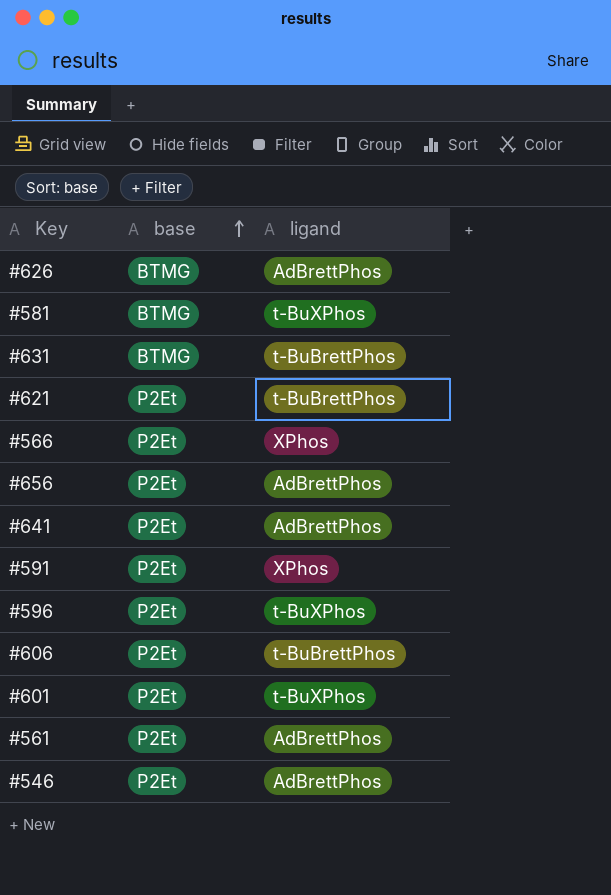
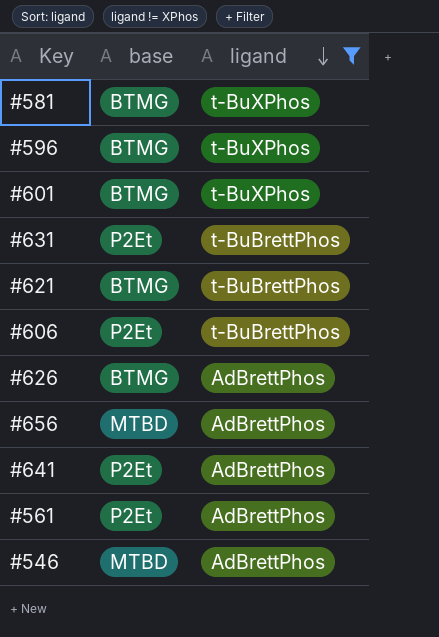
filter: none -> ligand != XPhos
row order: base ascending -> ligand descending
#596 | base: P2Et -> BTMG
#601 | base: P2Et -> BTMG
#631 | base: BTMG -> P2Et
#621 | base: P2Et -> BTMG
#656 | base: P2Et -> MTBD
#546 | base: P2Et -> MTBD

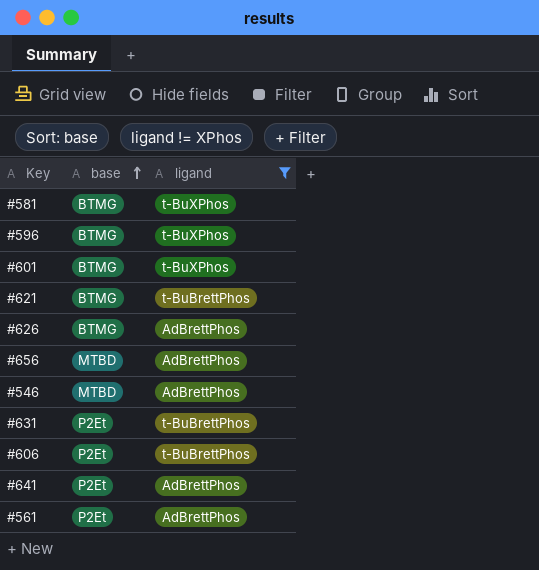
row order: ligand descending -> base ascending

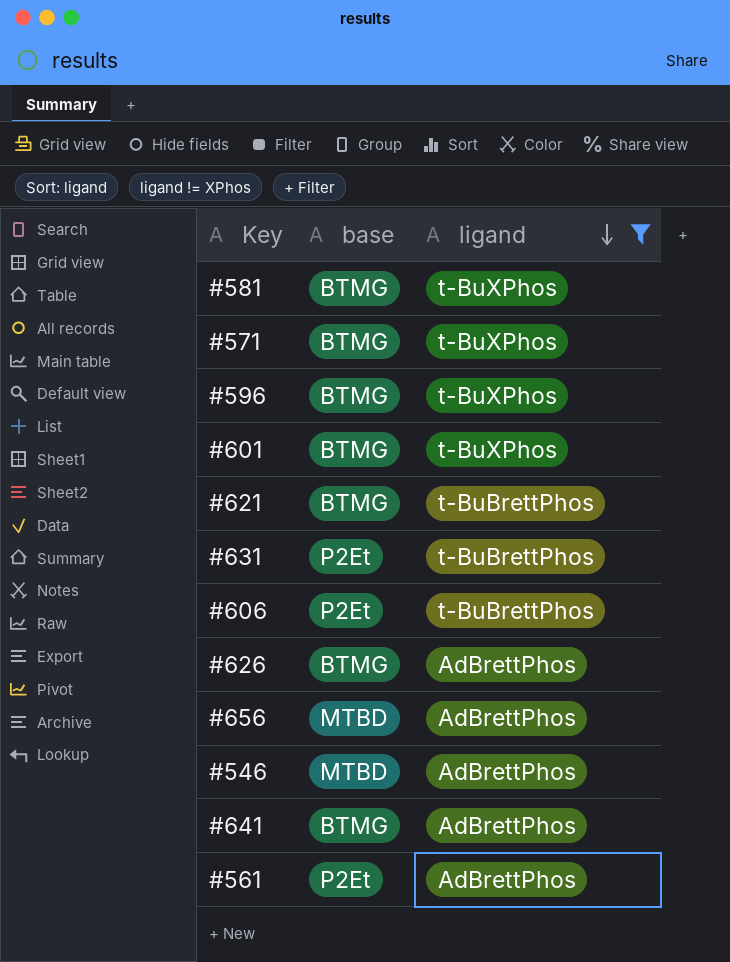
row order: base ascending -> ligand descending
row #571: none -> BTMG | t-BuXPhos
#641 | base: P2Et -> BTMG

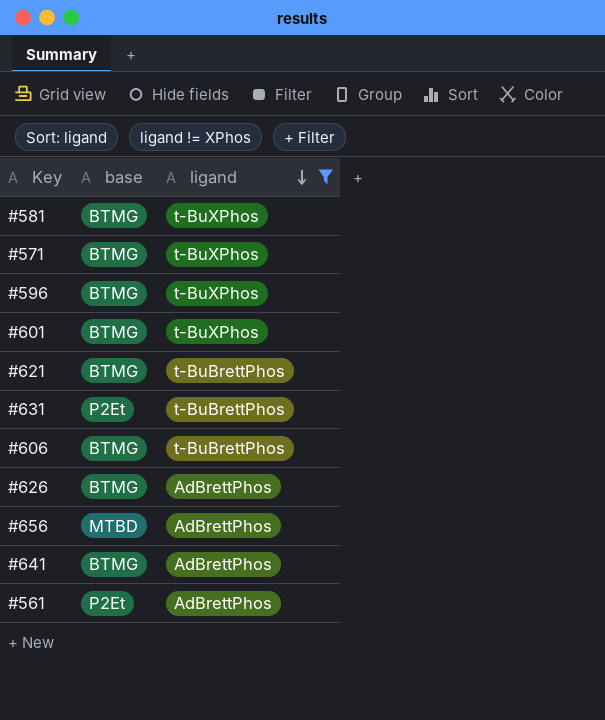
row #546: MTBD | AdBrettPhos -> none
#606 | base: P2Et -> BTMG

